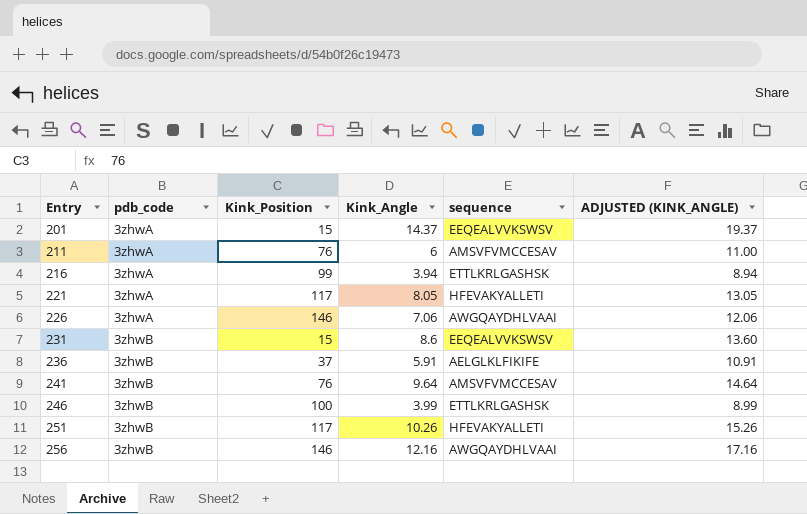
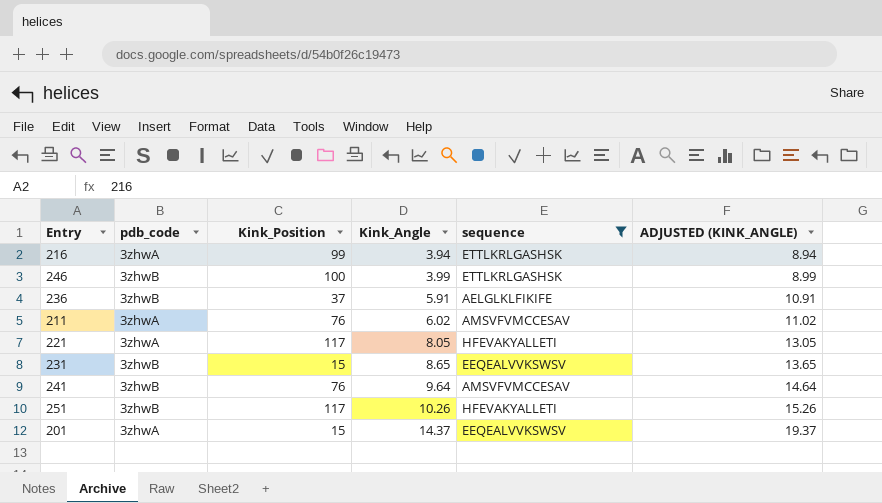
filter: none -> sequence != AWGQAYDHLVAAI
row order: Entry ascending -> Kink_Angle ascending
211 | Kink_Angle: 6 -> 6.02
211 | ADJUSTED (KINK_ANGLE): 11.00 -> 11.02
231 | Kink_Angle: 8.6 -> 8.65
231 | ADJUSTED (KINK_ANGLE): 13.60 -> 13.65

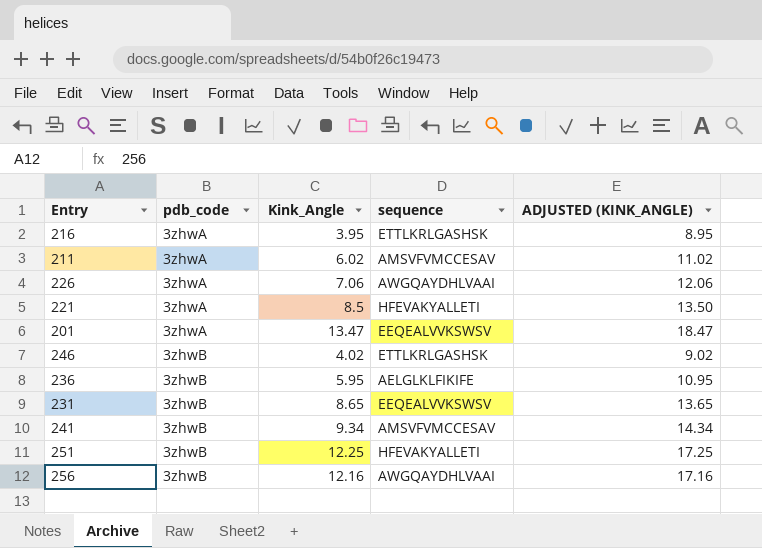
filter: sequence != AWGQAYDHLVAAI -> none
row order: Kink_Angle ascending -> pdb_code ascending
column Kink_Position | position: 3 -> none
216 | Kink_Angle: 3.94 -> 3.95
216 | ADJUSTED (KINK_ANGLE): 8.94 -> 8.95
221 | Kink_Angle: 8.05 -> 8.5
221 | ADJUSTED (KINK_ANGLE): 13.05 -> 13.50
201 | Kink_Angle: 14.37 -> 13.47
201 | ADJUSTED (KINK_ANGLE): 19.37 -> 18.47
246 | Kink_Angle: 3.99 -> 4.02
246 | ADJUSTED (KINK_ANGLE): 8.99 -> 9.02
236 | Kink_Angle: 5.91 -> 5.95
236 | ADJUSTED (KINK_ANGLE): 10.91 -> 10.95
241 | Kink_Angle: 9.64 -> 9.34
241 | ADJUSTED (KINK_ANGLE): 14.64 -> 14.34
251 | Kink_Angle: 10.26 -> 12.25
251 | ADJUSTED (KINK_ANGLE): 15.26 -> 17.25

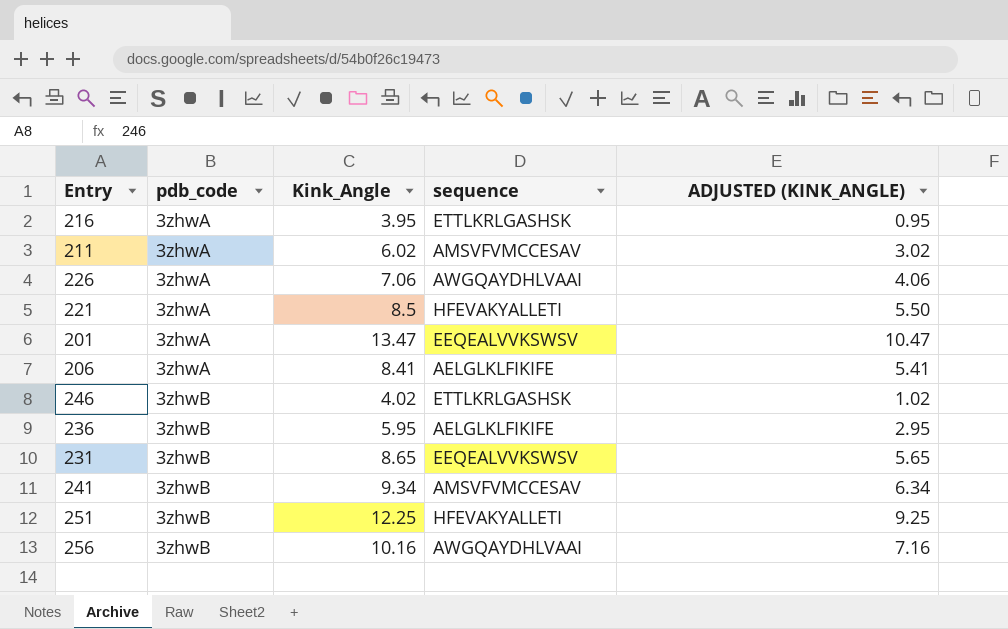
column ADJUSTED (KINK_ANGLE) | formula: [Kink_Angle] + 5 -> [Kink_Angle] - 3
row 206: none -> 3zhwA | 8.41 | AELGLKLFIKIFE | 5.41
256 | Kink_Angle: 12.16 -> 10.16

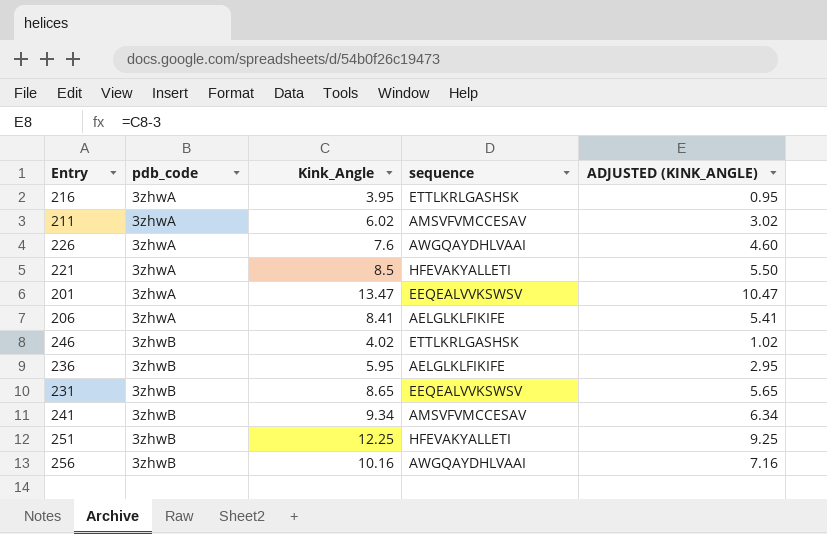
226 | Kink_Angle: 7.06 -> 7.6
226 | ADJUSTED (KINK_ANGLE): 4.06 -> 4.60

